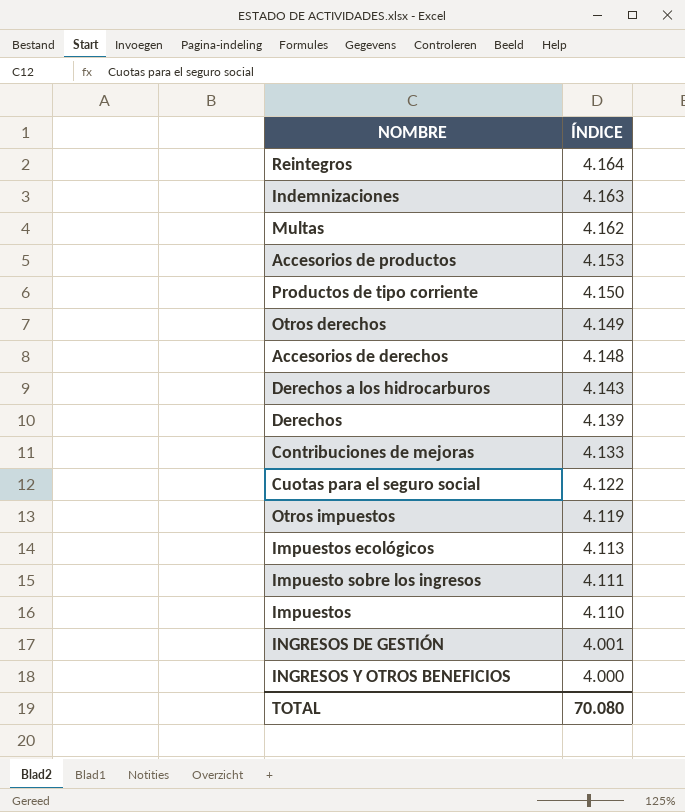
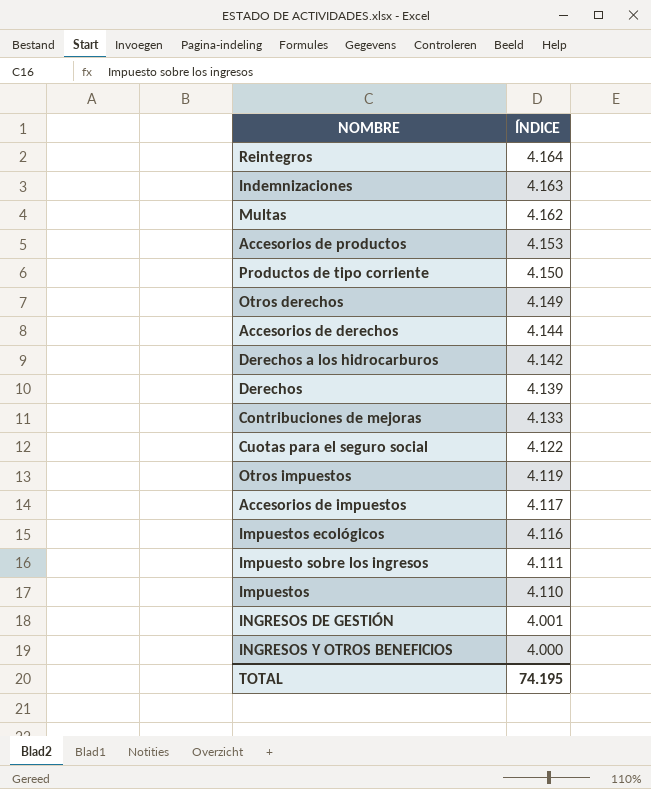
Accesorios de derechos | ÍNDICE: 4.148 -> 4.144
Derechos a los hidrocarburos | ÍNDICE: 4.143 -> 4.142
row Accesorios de impuestos: none -> 4.117
Impuestos ecológicos | ÍNDICE: 4.113 -> 4.116
TOTAL | ÍNDICE: 70.080 -> 74.195

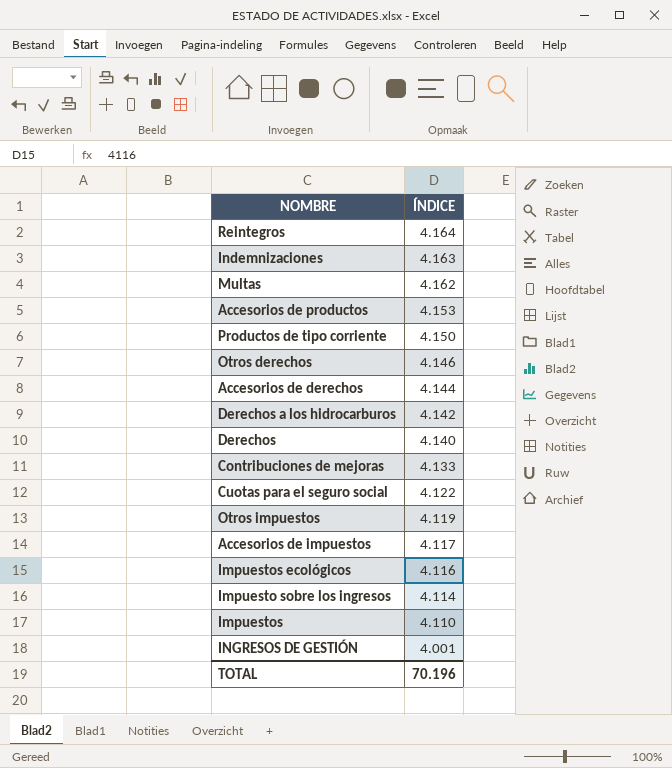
row INGRESOS Y OTROS BENEFICIOS: 4.000 -> none
Otros derechos | ÍNDICE: 4.149 -> 4.146
Derechos | ÍNDICE: 4.139 -> 4.140
Impuesto sobre los ingresos | ÍNDICE: 4.111 -> 4.114
TOTAL | ÍNDICE: 74.195 -> 70.196

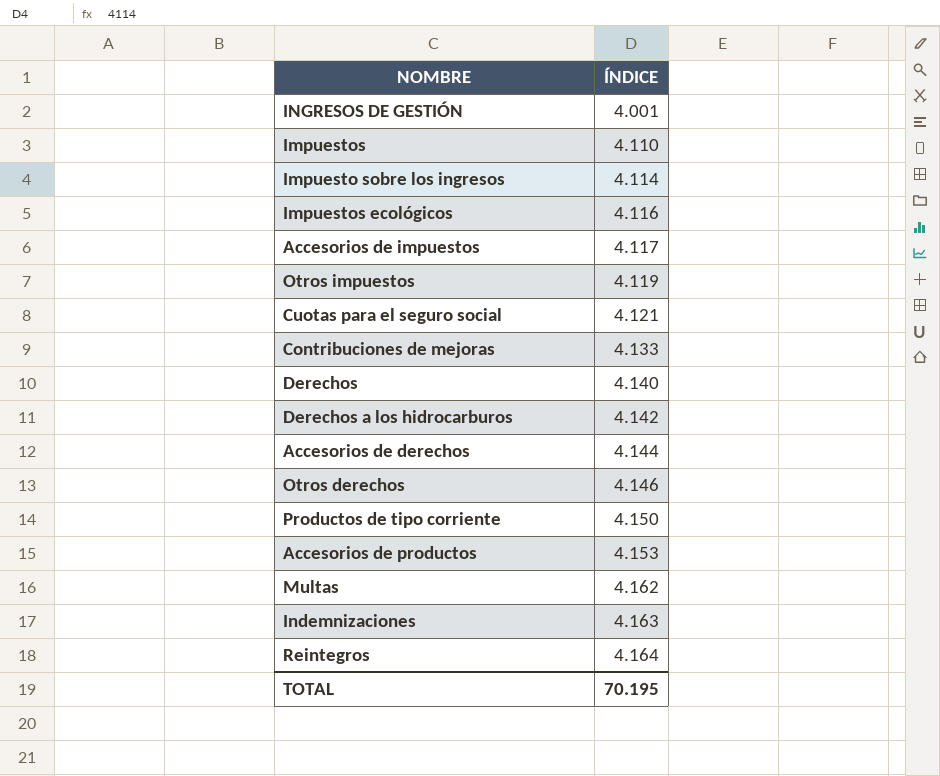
row order: ÍNDICE descending -> ÍNDICE ascending
Cuotas para el seguro social | ÍNDICE: 4.122 -> 4.121
TOTAL | ÍNDICE: 70.196 -> 70.195

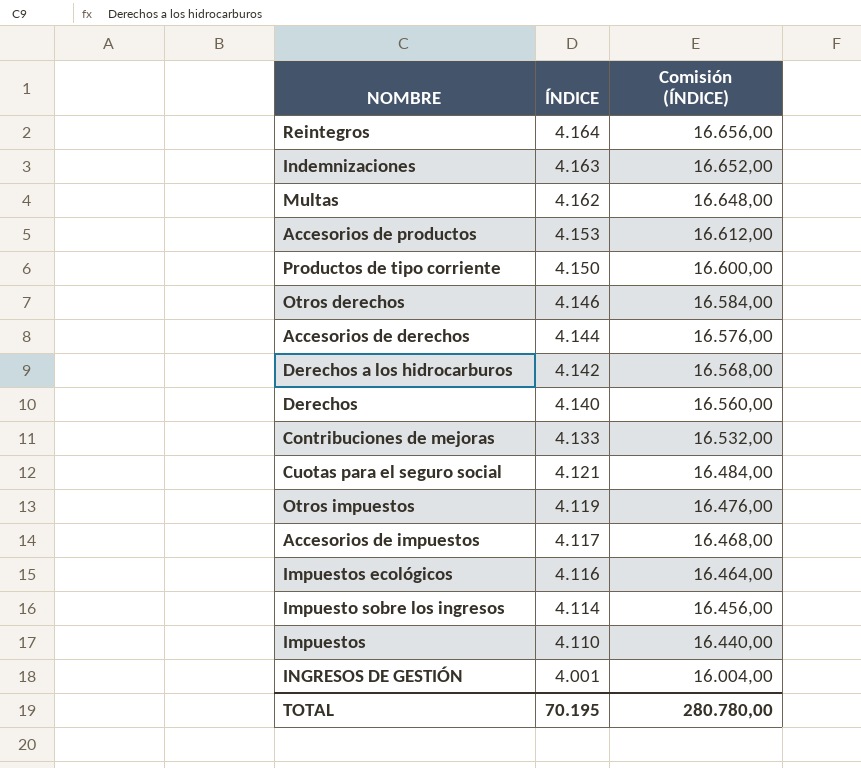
row order: ÍNDICE ascending -> ÍNDICE descending
column Comisión (ÍNDICE) | formula: none -> [ÍNDICE] * 4

